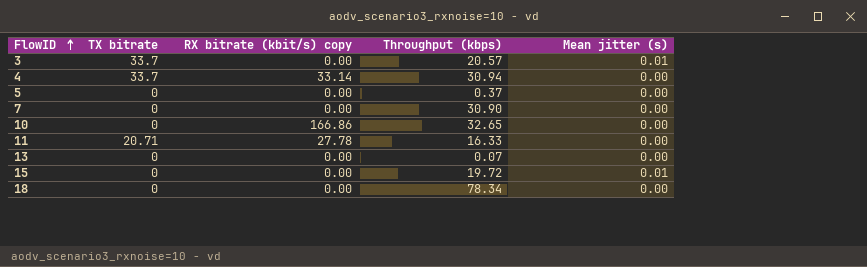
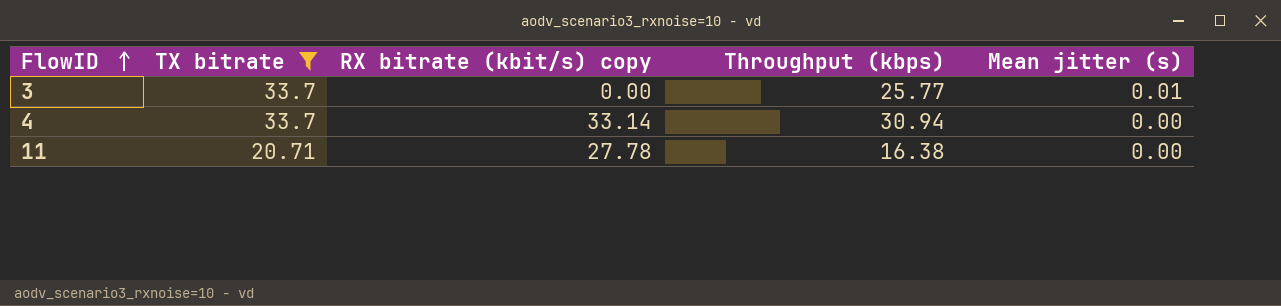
filter: none -> TX bitrate != 0
3 | Throughput (kbps): 20.57 -> 25.77
11 | Throughput (kbps): 16.33 -> 16.38

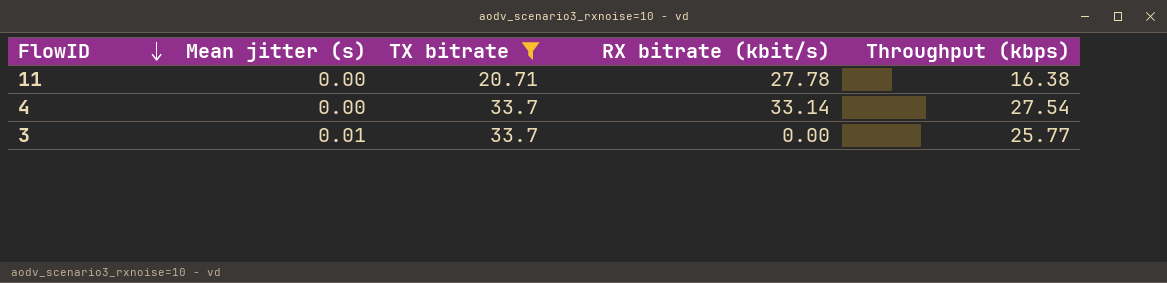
row order: FlowID ascending -> FlowID descending
column Mean jitter (s) | position: 5 -> 2
column name: RX bitrate (kbit/s) copy -> RX bitrate (kbit/s)
4 | Throughput (kbps): 30.94 -> 27.54

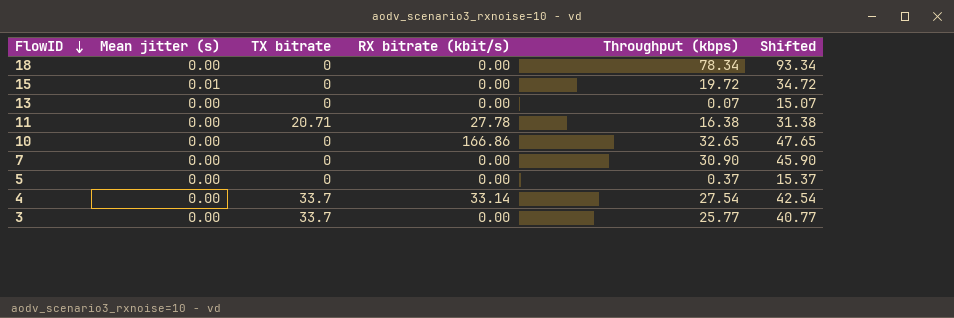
filter: TX bitrate != 0 -> none
column Shifted | formula: none -> [Throughput (kbps)] + 15
3 | Mean jitter (s): 0.01 -> 0.00

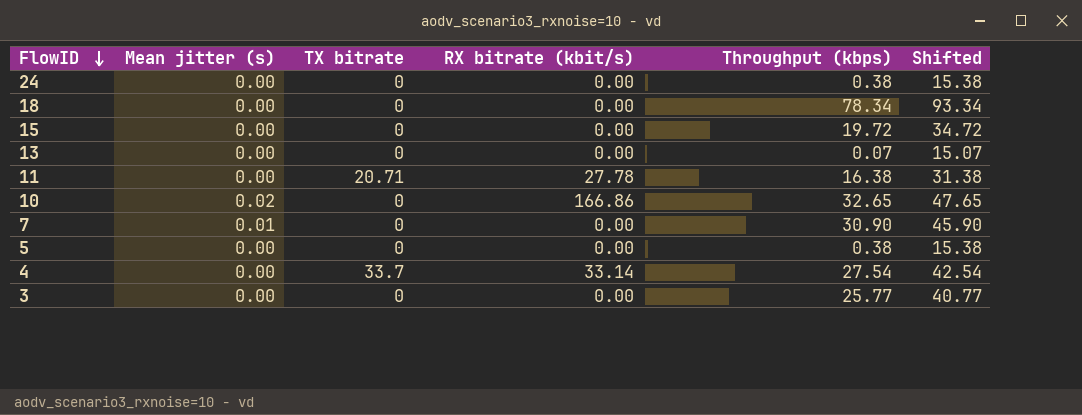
row 24: none -> 0.00 | 0 | 0.00 | 0.38 | 15.38
15 | Mean jitter (s): 0.01 -> 0.00
10 | Mean jitter (s): 0.00 -> 0.02
7 | Mean jitter (s): 0.00 -> 0.01
5 | Throughput (kbps): 0.37 -> 0.38
5 | Shifted: 15.37 -> 15.38
3 | TX bitrate: 33.7 -> 0

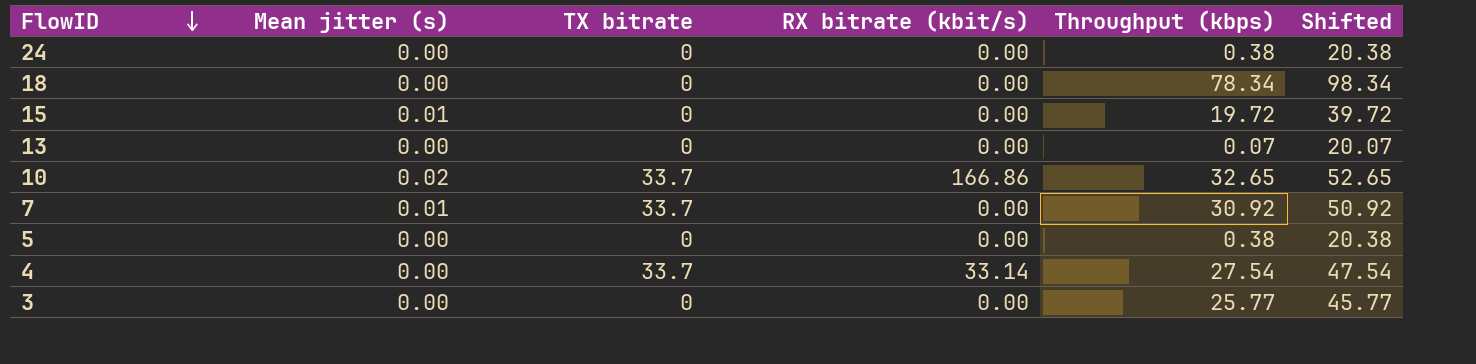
column Shifted | formula: [Throughput (kbps)] + 15 -> [Throughput (kbps)] + 20
row 11: 0.00 | 20.71 | 27.78 | 16.38 | 31.38 -> none
15 | Mean jitter (s): 0.00 -> 0.01
10 | TX bitrate: 0 -> 33.7
7 | TX bitrate: 0 -> 33.7
7 | Throughput (kbps): 30.90 -> 30.92

